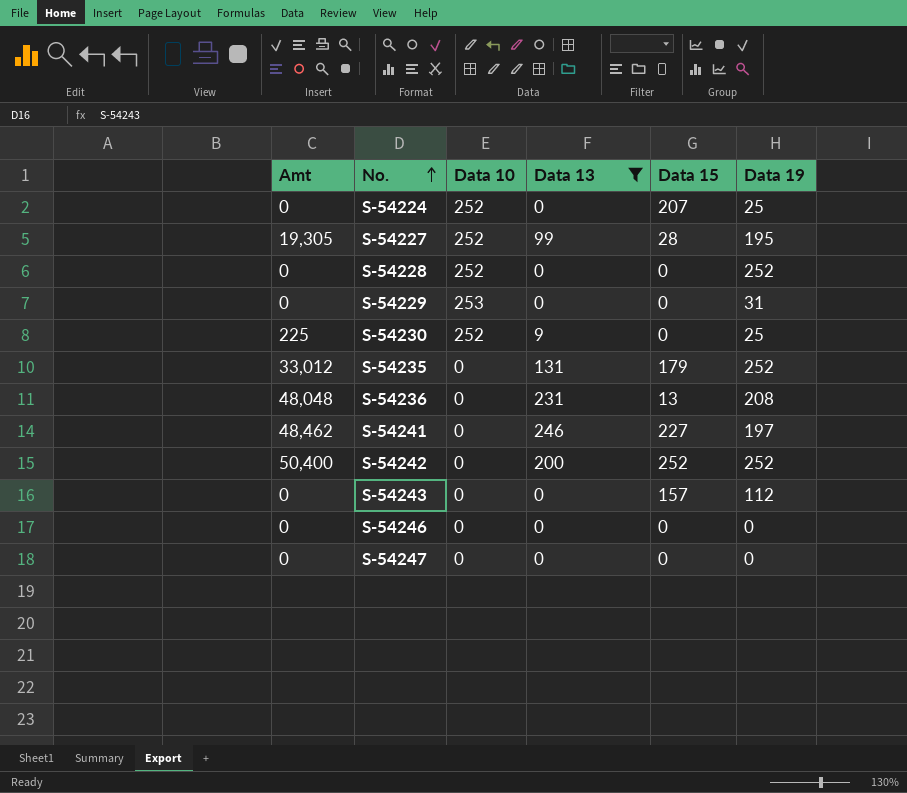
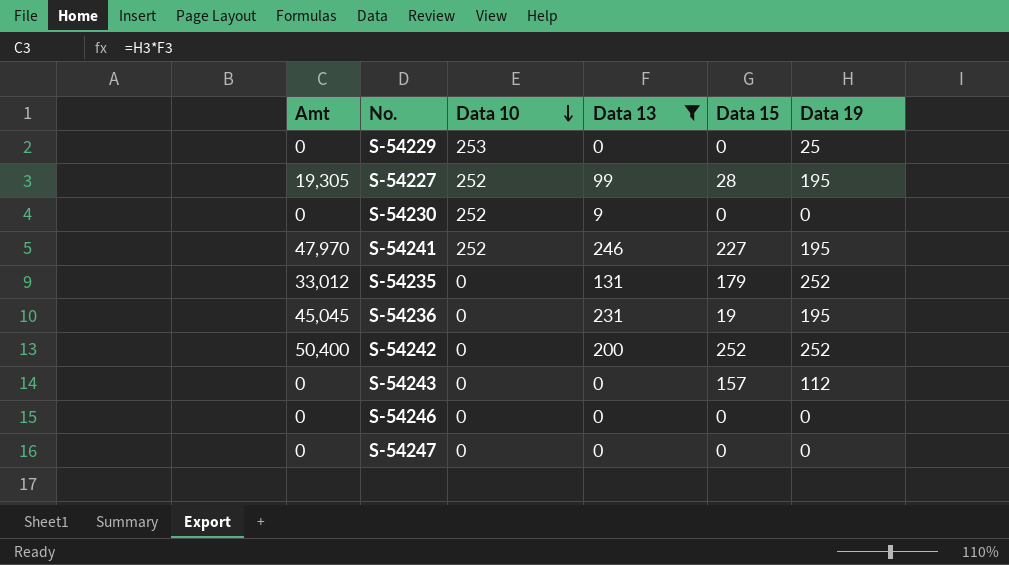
row order: No. ascending -> Data 10 descending
row S-54224: 0 | 252 | 0 | 207 | 25 -> none
row S-54228: 0 | 252 | 0 | 0 | 252 -> none
S-54229 | Data 19: 31 -> 25
S-54230 | Amt: 225 -> 0
S-54230 | Data 19: 25 -> 0
S-54241 | Amt: 48,462 -> 47,970
S-54241 | Data 10: 0 -> 252
S-54241 | Data 19: 197 -> 195
S-54236 | Amt: 48,048 -> 45,045
S-54236 | Data 15: 13 -> 19
S-54236 | Data 19: 208 -> 195

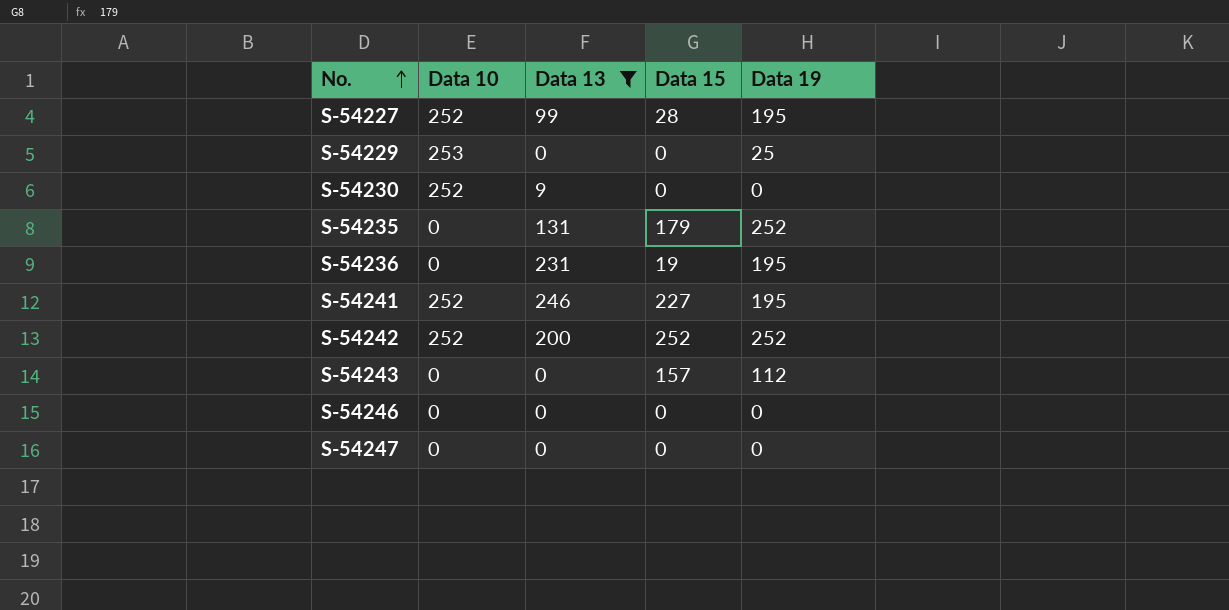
row order: Data 10 descending -> No. ascending
column Amt | formula: [Data 13] * [Data 19] -> none
S-54242 | Data 10: 0 -> 252

